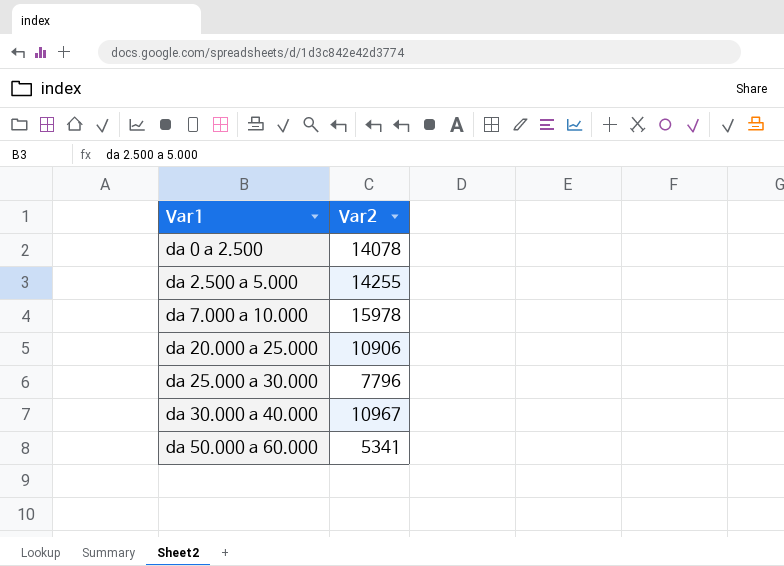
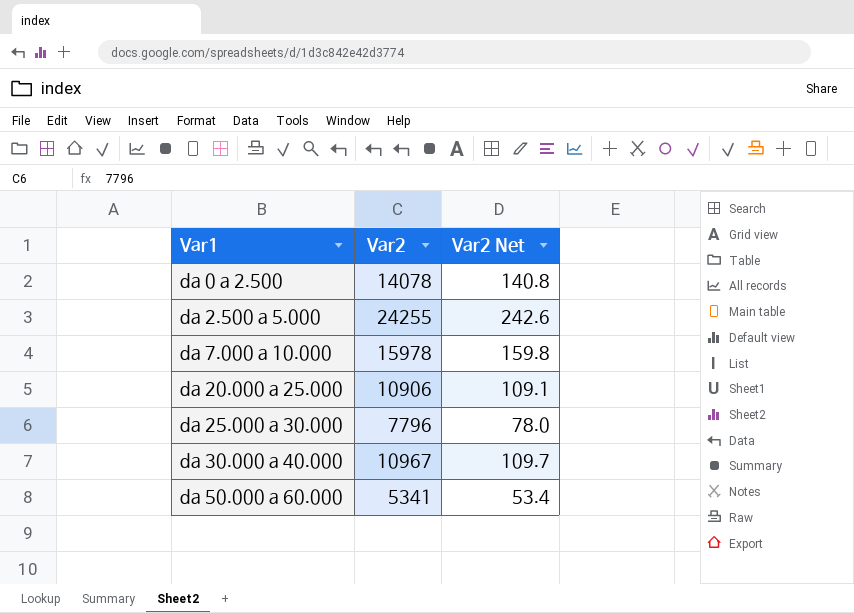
column Var2 Net | formula: none -> [Var2] * 0.01
da 2.500 a 5.000 | Var2: 14255 -> 24255

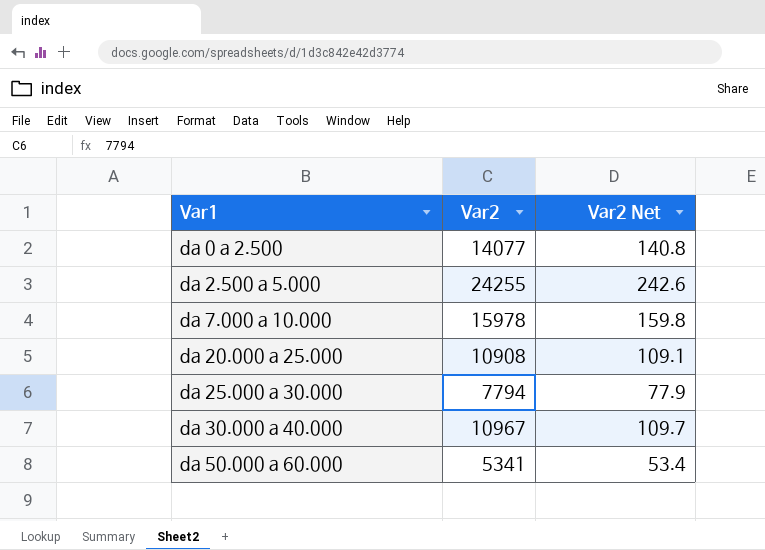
da 0 a 2.500 | Var2: 14078 -> 14077
da 20.000 a 25.000 | Var2: 10906 -> 10908
da 25.000 a 30.000 | Var2: 7796 -> 7794
da 25.000 a 30.000 | Var2 Net: 78.0 -> 77.9

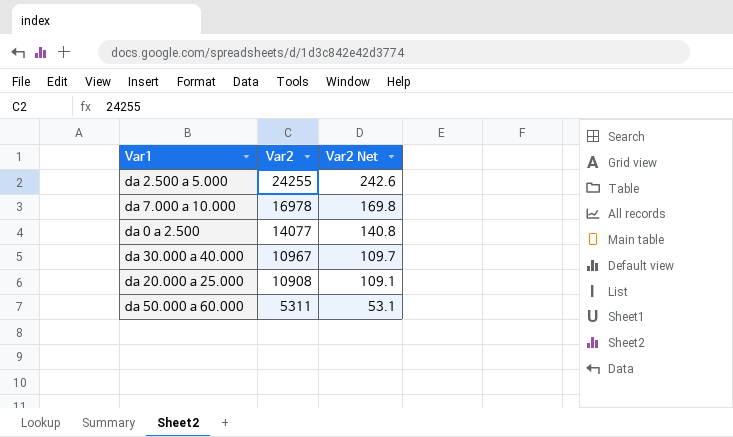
row order: Var1 ascending -> Var2 descending
row da 25.000 a 30.000: 7794 | 77.9 -> none
da 7.000 a 10.000 | Var2: 15978 -> 16978
da 7.000 a 10.000 | Var2 Net: 159.8 -> 169.8
da 50.000 a 60.000 | Var2: 5341 -> 5311
da 50.000 a 60.000 | Var2 Net: 53.4 -> 53.1

